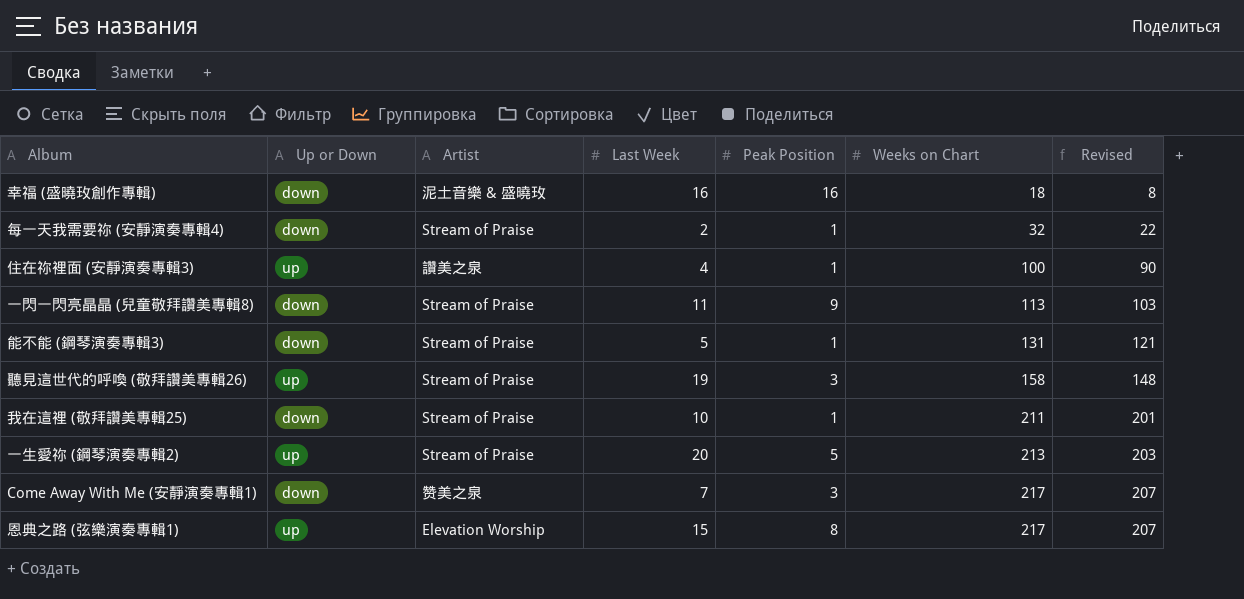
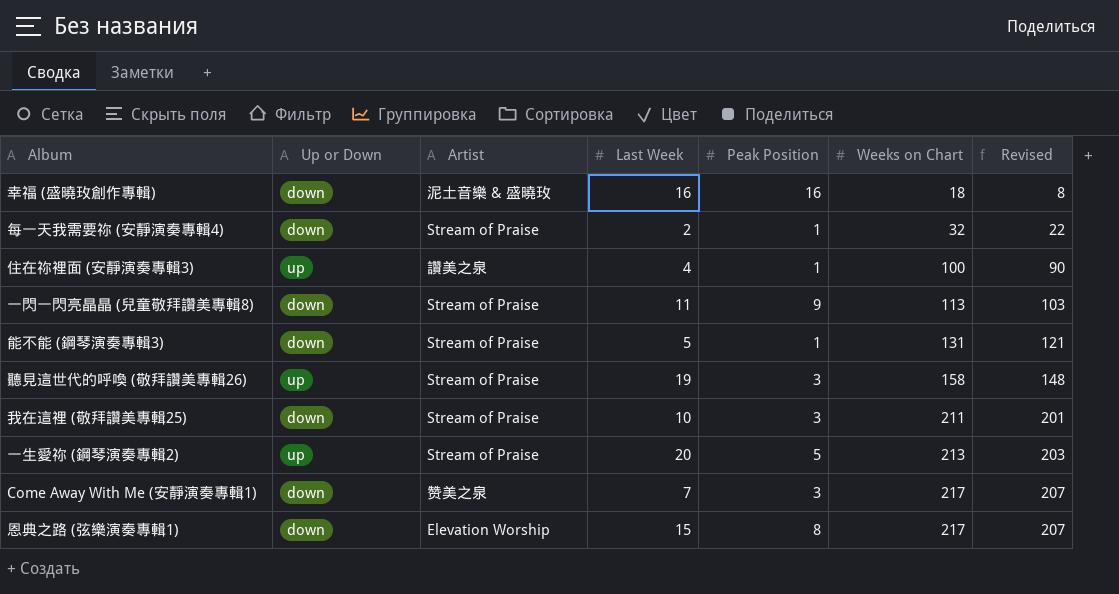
我在這裡 (敬拜讚美專輯25) | Peak Position: 1 -> 3
恩典之路 (弦樂演奏專輯1) | Up or Down: up -> down

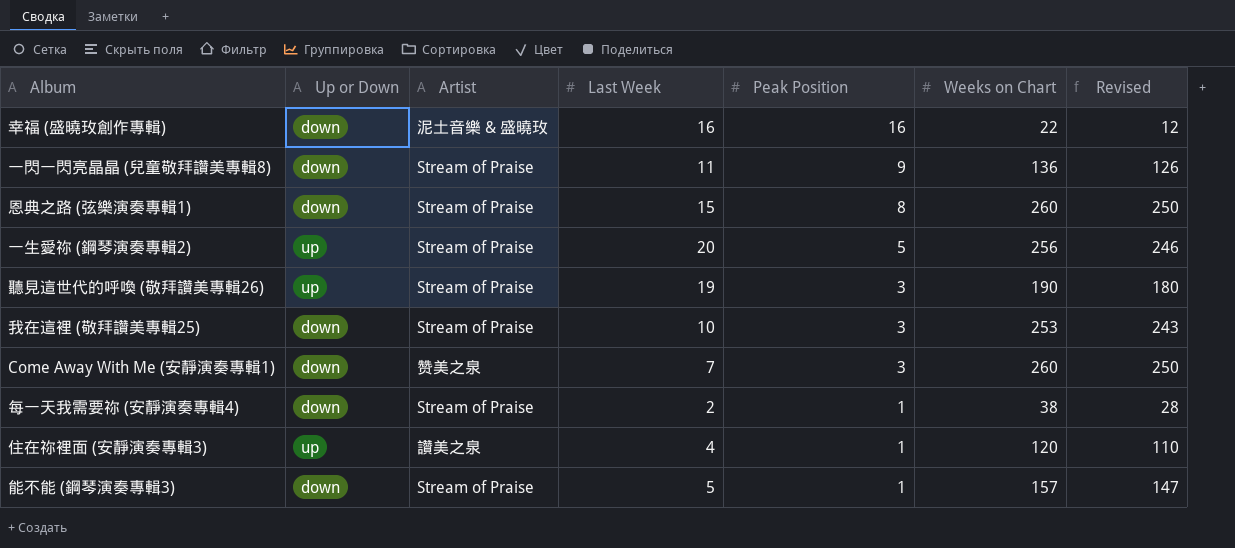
row order: Weeks on Chart ascending -> Peak Position descending
幸福 (盛曉玫創作專輯) | Weeks on Chart: 18 -> 22
幸福 (盛曉玫創作專輯) | Revised: 8 -> 12
一閃一閃亮晶晶 (兒童敬拜讚美專輯8) | Weeks on Chart: 113 -> 136
一閃一閃亮晶晶 (兒童敬拜讚美專輯8) | Revised: 103 -> 126
恩典之路 (弦樂演奏專輯1) | Artist: Elevation Worship -> Stream of Praise
恩典之路 (弦樂演奏專輯1) | Weeks on Chart: 217 -> 260
恩典之路 (弦樂演奏專輯1) | Revised: 207 -> 250
一生愛祢 (鋼琴演奏專輯2) | Weeks on Chart: 213 -> 256
一生愛祢 (鋼琴演奏專輯2) | Revised: 203 -> 246
聽見這世代的呼喚 (敬拜讚美專輯26) | Weeks on Chart: 158 -> 190
聽見這世代的呼喚 (敬拜讚美專輯26) | Revised: 148 -> 180
我在這裡 (敬拜讚美專輯25) | Weeks on Chart: 211 -> 253
我在這裡 (敬拜讚美專輯25) | Revised: 201 -> 243
Come Away With Me (安靜演奏專輯1) | Weeks on Chart: 217 -> 260
Come Away With Me (安靜演奏專輯1) | Revised: 207 -> 250
每一天我需要祢 (安靜演奏專輯4) | Weeks on Chart: 32 -> 38
每一天我需要祢 (安靜演奏專輯4) | Revised: 22 -> 28
住在祢裡面 (安靜演奏專輯3) | Weeks on Chart: 100 -> 120
住在祢裡面 (安靜演奏專輯3) | Revised: 90 -> 110
能不能 (鋼琴演奏專輯3) | Weeks on Chart: 131 -> 157
能不能 (鋼琴演奏專輯3) | Revised: 121 -> 147

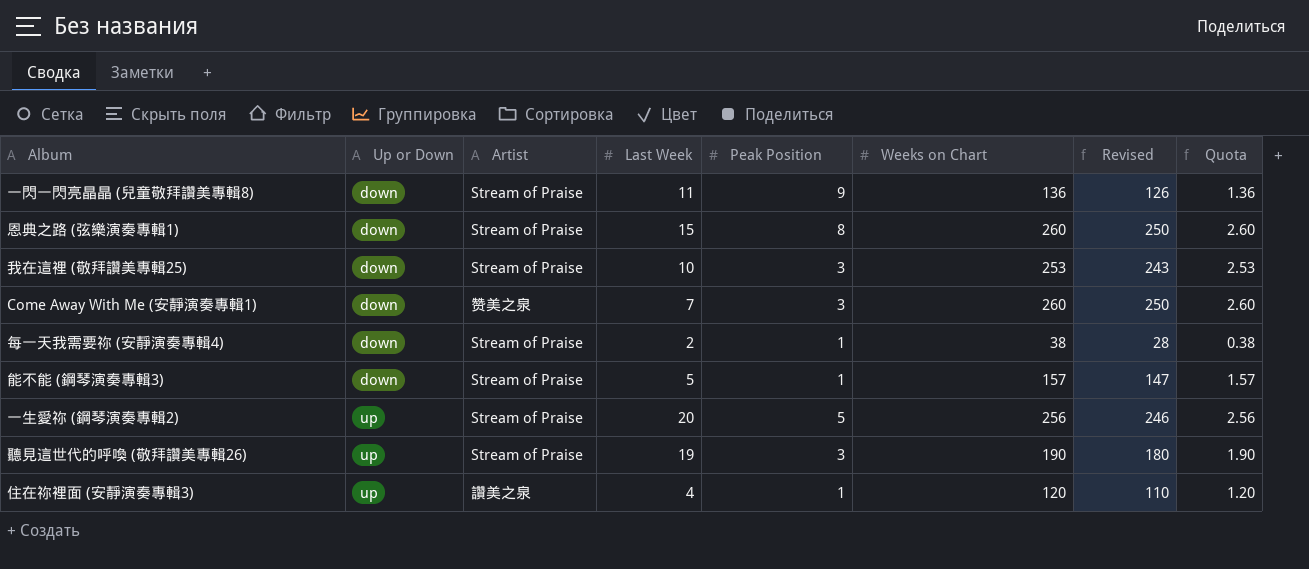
row order: Peak Position descending -> Up or Down ascending
column Quota | formula: none -> [Weeks on Chart] * 0.01
row 幸福 (盛曉玫創作專輯): down | 泥土音樂 & 盛曉玫 | 16 | 16 | 22 | 12 -> none

